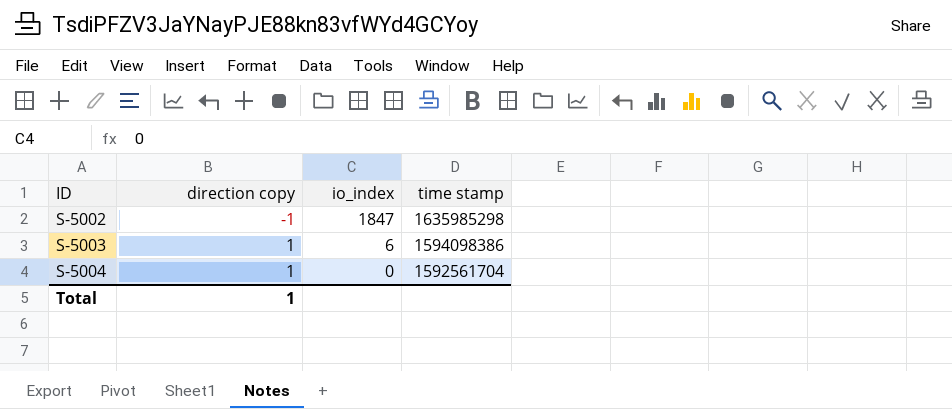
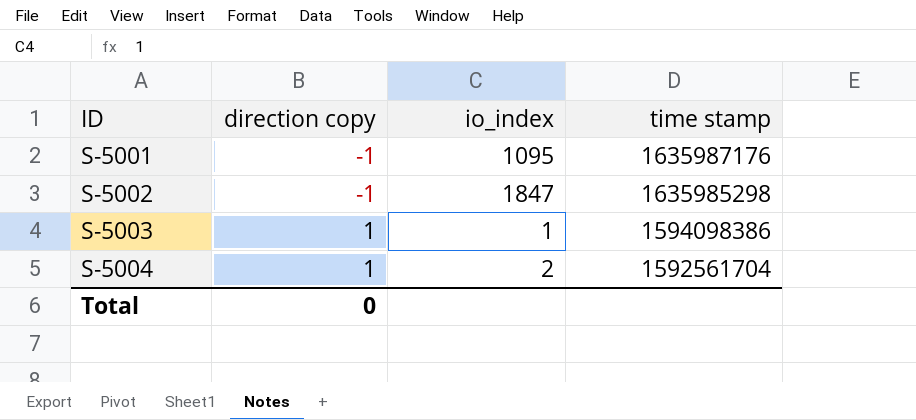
row S-5001: none -> -1 | 1095 | 1635987176
S-5003 | io_index: 6 -> 1
S-5004 | io_index: 0 -> 2
Total | direction copy: 1 -> 0

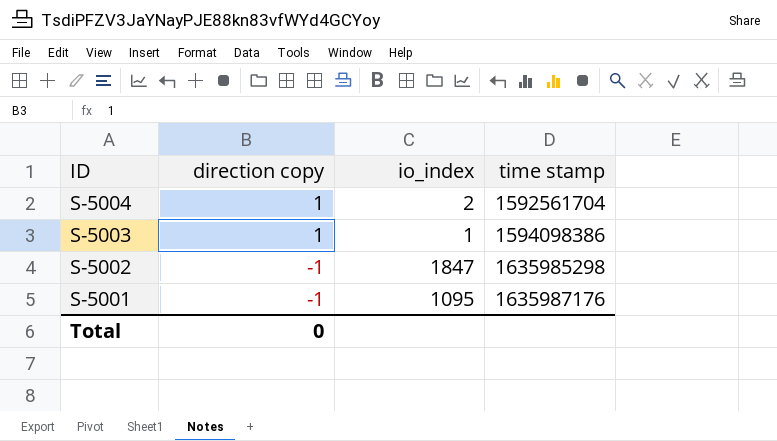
row order: ID ascending -> ID descending

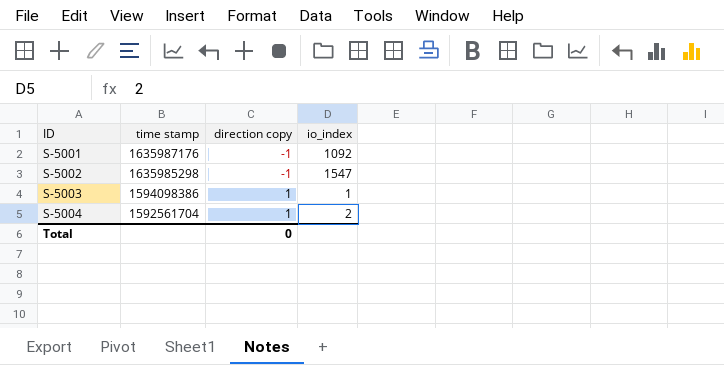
row order: ID descending -> ID ascending
column time stamp | position: 4 -> 2
S-5001 | io_index: 1095 -> 1092
S-5002 | io_index: 1847 -> 1547

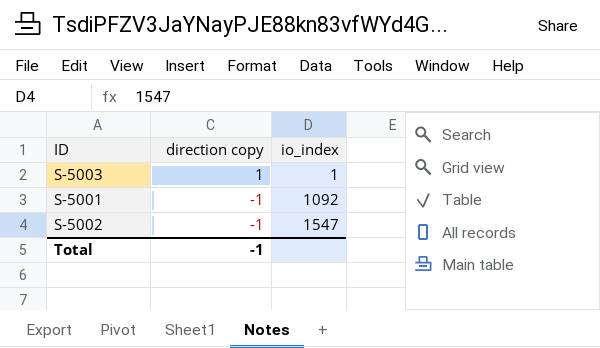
row order: ID ascending -> direction copy descending
column time stamp | position: 2 -> none
row S-5004: 1592561704 | 1 | 2 -> none
Total | direction copy: 0 -> -1

